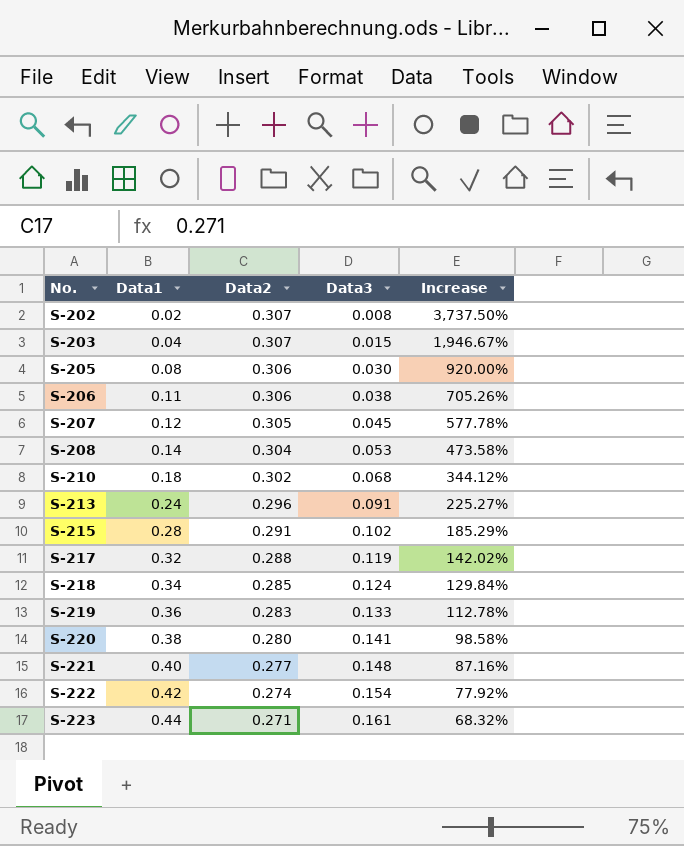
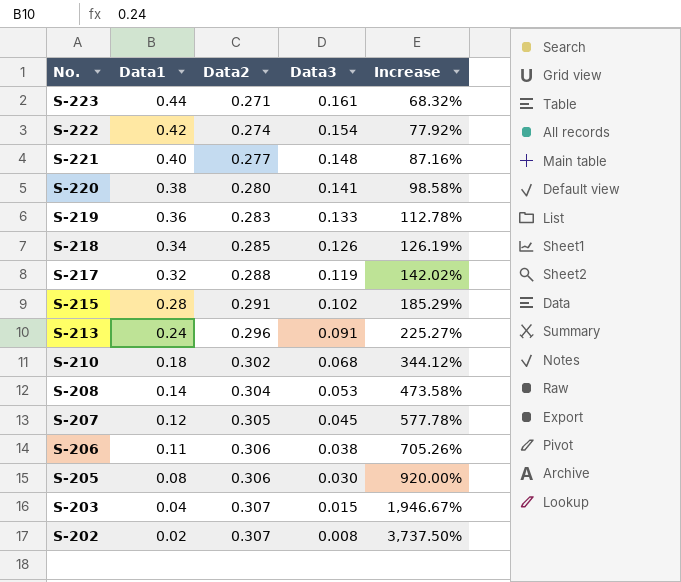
row order: No. ascending -> No. descending
S-218 | Data3: 0.124 -> 0.126
S-218 | Increase: 129.84% -> 126.19%

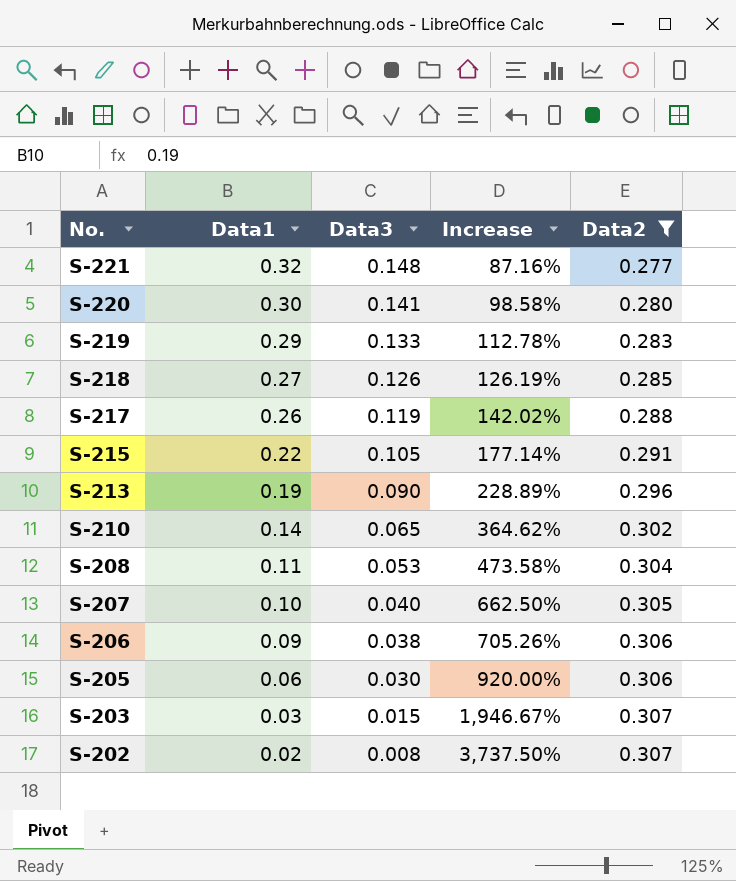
filter: none -> Data2 >= 0.277
column Data2 | position: 3 -> 5
S-221 | Data1: 0.40 -> 0.32
S-220 | Data1: 0.38 -> 0.30
S-219 | Data1: 0.36 -> 0.29
S-218 | Data1: 0.34 -> 0.27
S-217 | Data1: 0.32 -> 0.26
S-215 | Data1: 0.28 -> 0.22
S-215 | Data3: 0.102 -> 0.105
S-215 | Increase: 185.29% -> 177.14%
S-213 | Data1: 0.24 -> 0.19
S-213 | Data3: 0.091 -> 0.090
S-213 | Increase: 225.27% -> 228.89%
S-210 | Data1: 0.18 -> 0.14
S-210 | Data3: 0.068 -> 0.065
S-210 | Increase: 344.12% -> 364.62%
S-208 | Data1: 0.14 -> 0.11
S-207 | Data1: 0.12 -> 0.10
S-207 | Data3: 0.045 -> 0.040
S-207 | Increase: 577.78% -> 662.50%
S-206 | Data1: 0.11 -> 0.09
S-205 | Data1: 0.08 -> 0.06
S-203 | Data1: 0.04 -> 0.03

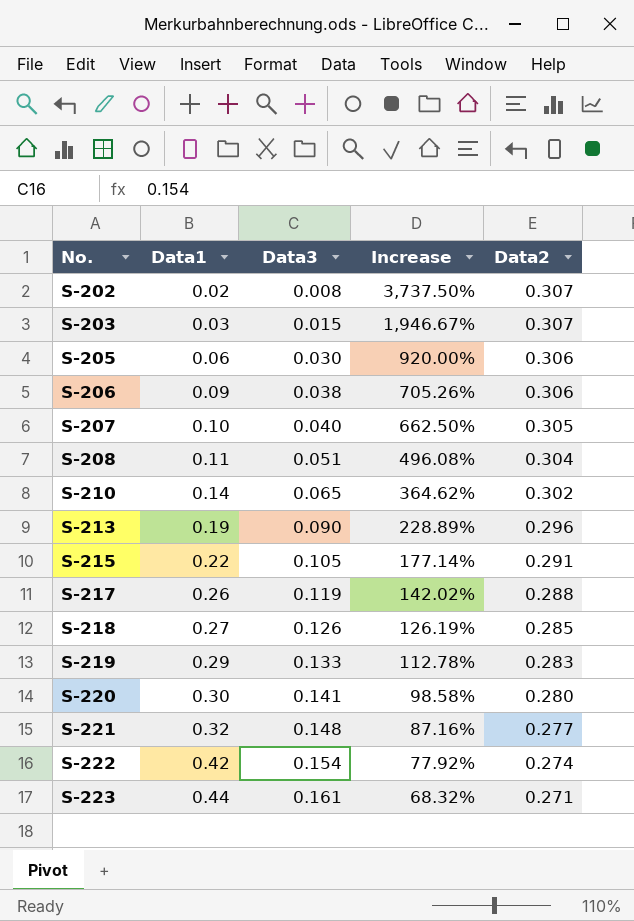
filter: Data2 >= 0.277 -> none
row order: No. descending -> No. ascending
S-208 | Data3: 0.053 -> 0.051
S-208 | Increase: 473.58% -> 496.08%

